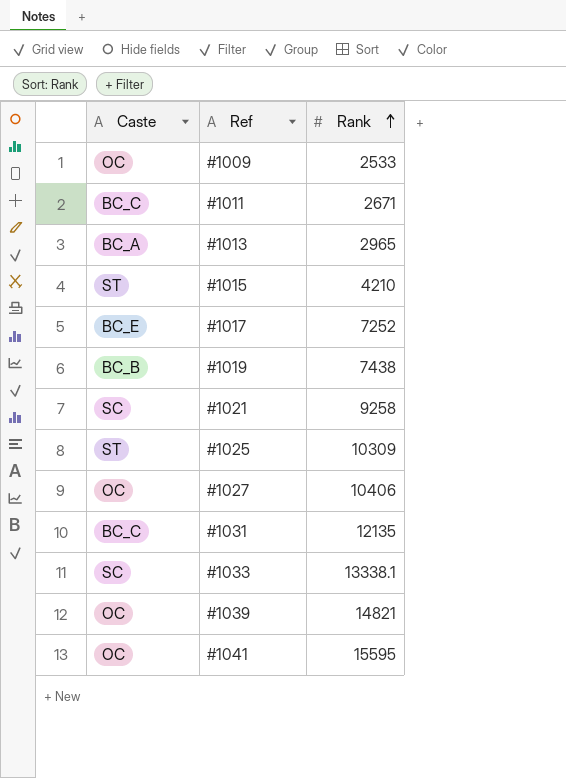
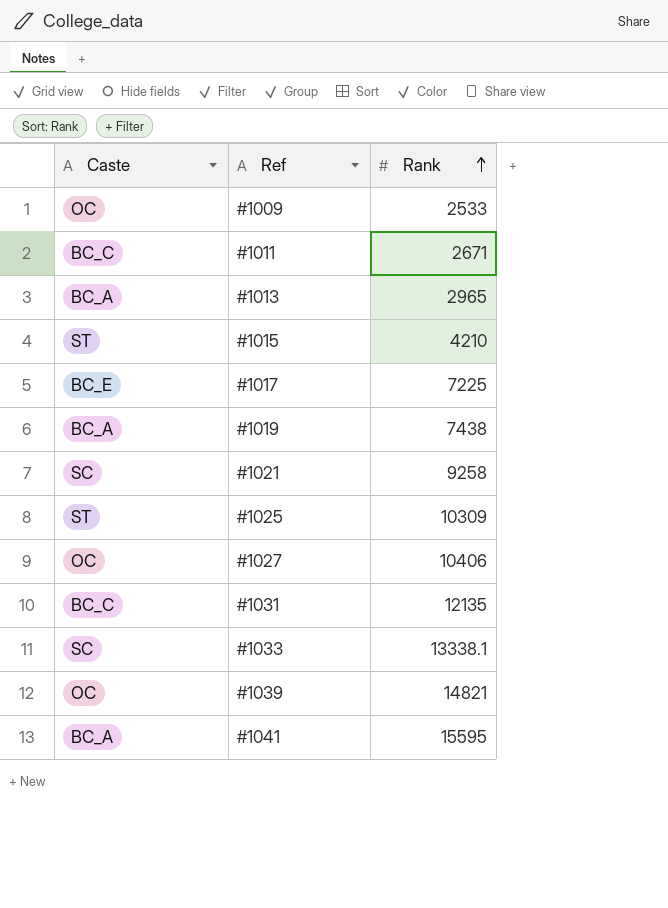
#1017 | Rank: 7252 -> 7225
#1019 | Caste: BC_B -> BC_A
#1041 | Caste: OC -> BC_A

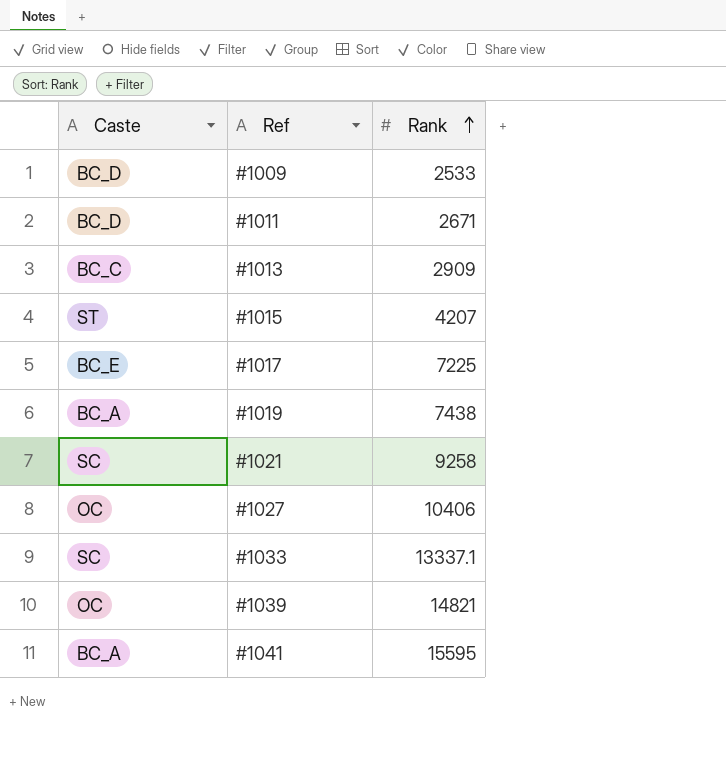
row #1025: ST | 10309 -> none
row #1031: BC_C | 12135 -> none
#1009 | Caste: OC -> BC_D
#1011 | Caste: BC_C -> BC_D
#1013 | Caste: BC_A -> BC_C
#1013 | Rank: 2965 -> 2909
#1015 | Rank: 4210 -> 4207
#1033 | Rank: 13338.1 -> 13337.1

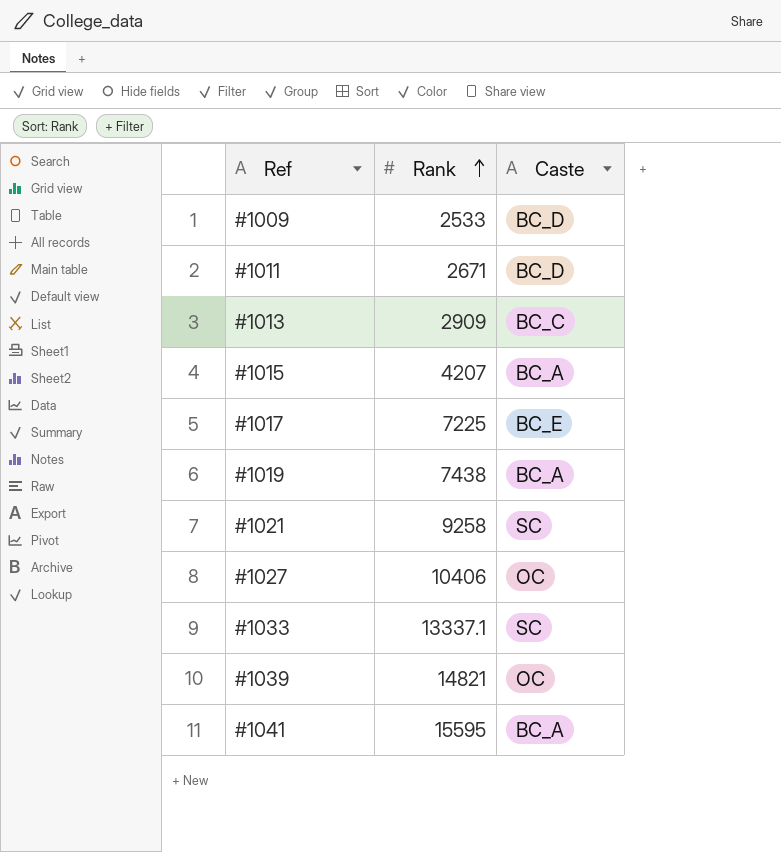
column Caste | position: 1 -> 3
#1015 | Caste: ST -> BC_A

